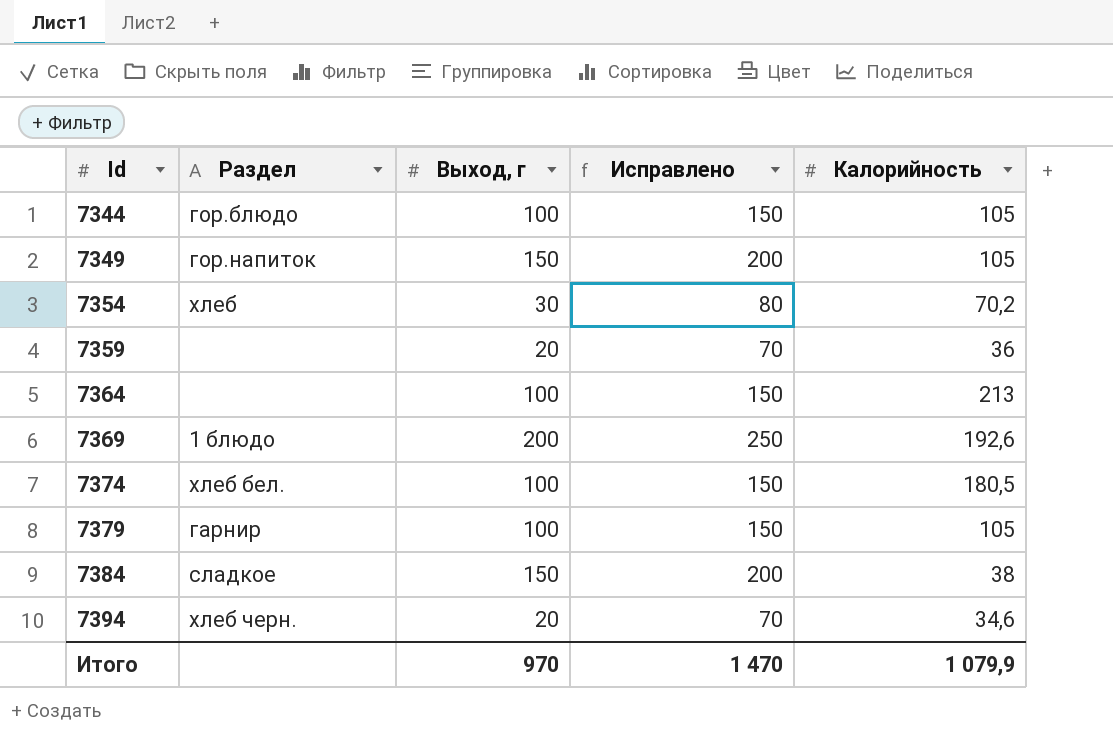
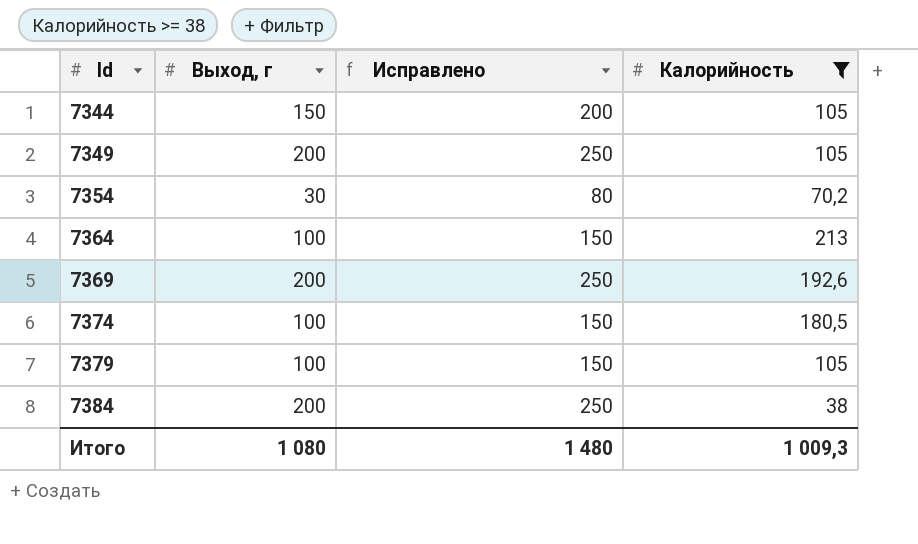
filter: none -> Калорийность >= 38
column Раздел | position: 2 -> none
7344 | Выход, г: 100 -> 150
7344 | Исправлено: 150 -> 200
7349 | Выход, г: 150 -> 200
7349 | Исправлено: 200 -> 250
7384 | Выход, г: 150 -> 200
7384 | Исправлено: 200 -> 250
Итого | Выход, г: 970 -> 1 080
Итого | Исправлено: 1 470 -> 1 480
Итого | Калорийность: 1 079,9 -> 1 009,3

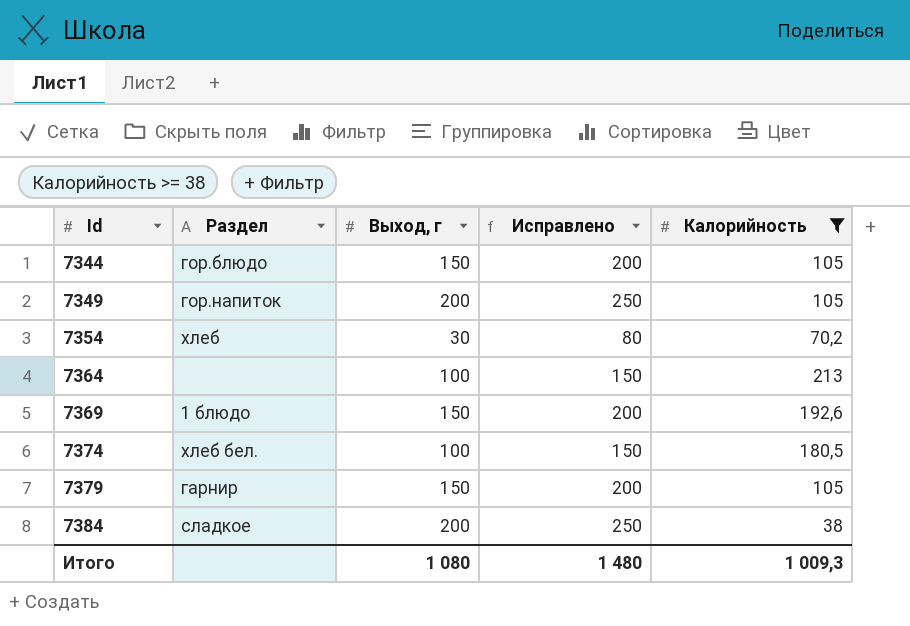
column Раздел | position: none -> 2
7369 | Выход, г: 200 -> 150
7369 | Исправлено: 250 -> 200
7379 | Выход, г: 100 -> 150
7379 | Исправлено: 150 -> 200

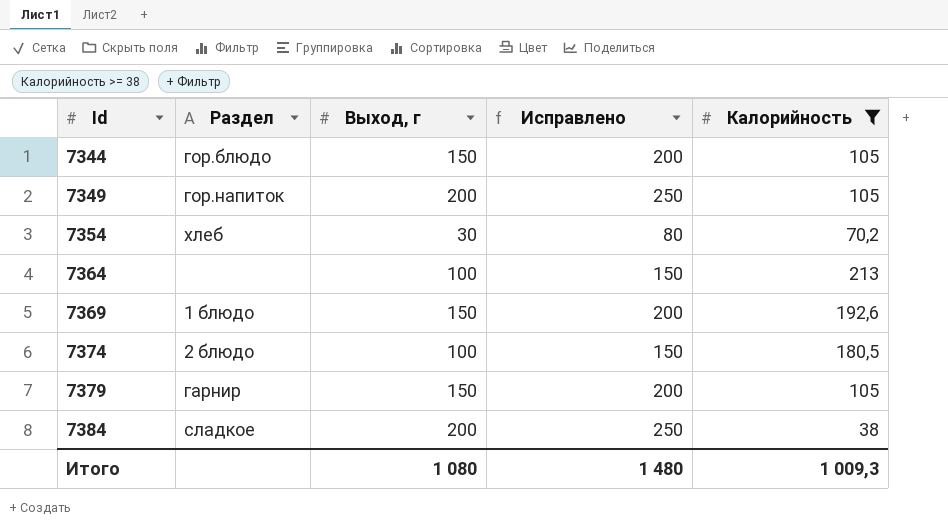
7374 | Раздел: хлеб бел. -> 2 блюдо

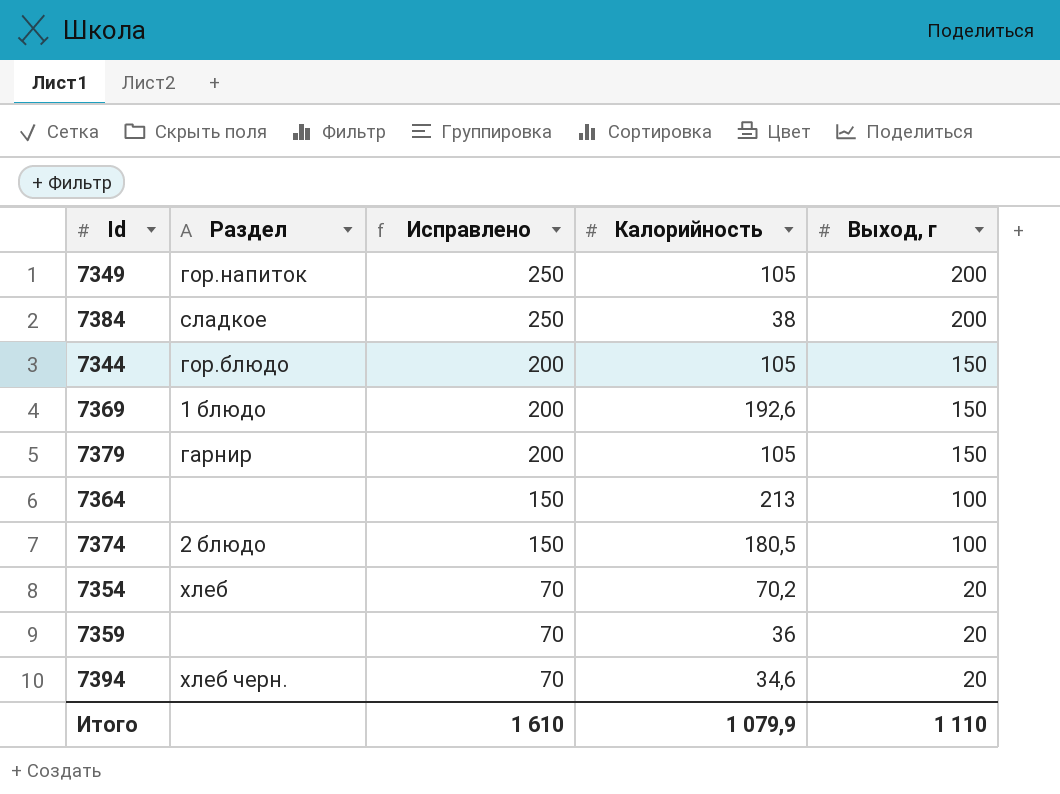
filter: Калорийность >= 38 -> none
row order: Id ascending -> Исправлено descending
column Выход, г | position: 3 -> 5
7354 | Исправлено: 80 -> 70
7354 | Выход, г: 30 -> 20
Итого | Исправлено: 1 480 -> 1 610
Итого | Калорийность: 1 009,3 -> 1 079,9
Итого | Выход, г: 1 080 -> 1 110

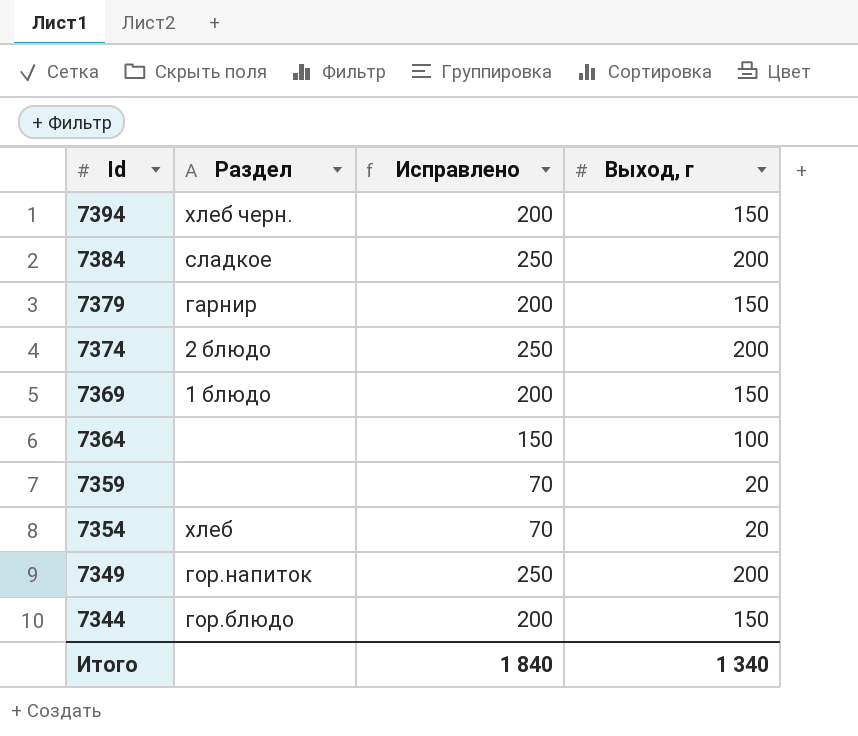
row order: Исправлено descending -> Id descending
column Калорийность | position: 4 -> none
7394 | Исправлено: 70 -> 200
7394 | Выход, г: 20 -> 150
7374 | Исправлено: 150 -> 250
7374 | Выход, г: 100 -> 200
Итого | Исправлено: 1 610 -> 1 840
Итого | Выход, г: 1 110 -> 1 340

